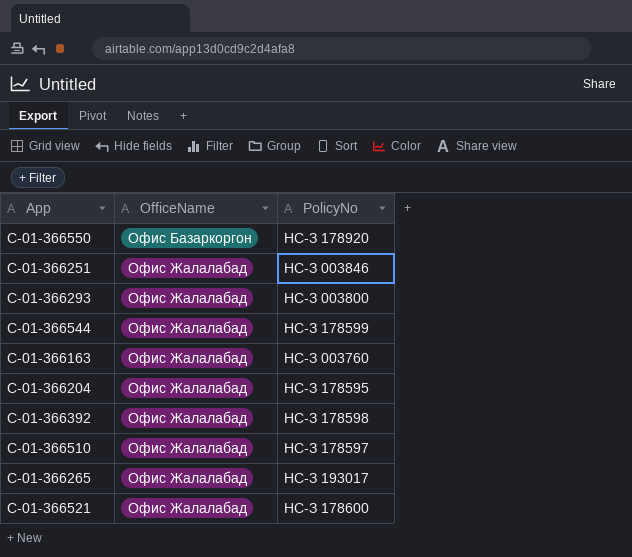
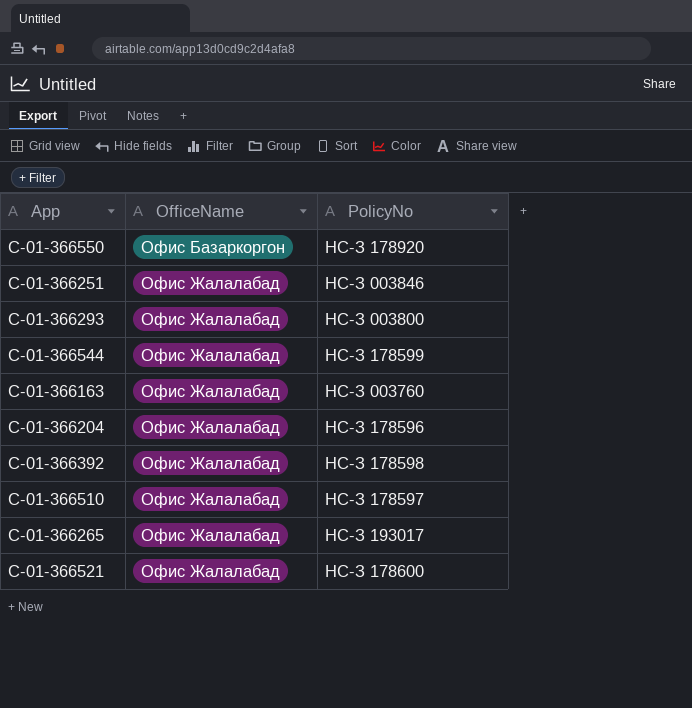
C-01-366204 | PolicyNo: НС-З 178595 -> НС-З 178596

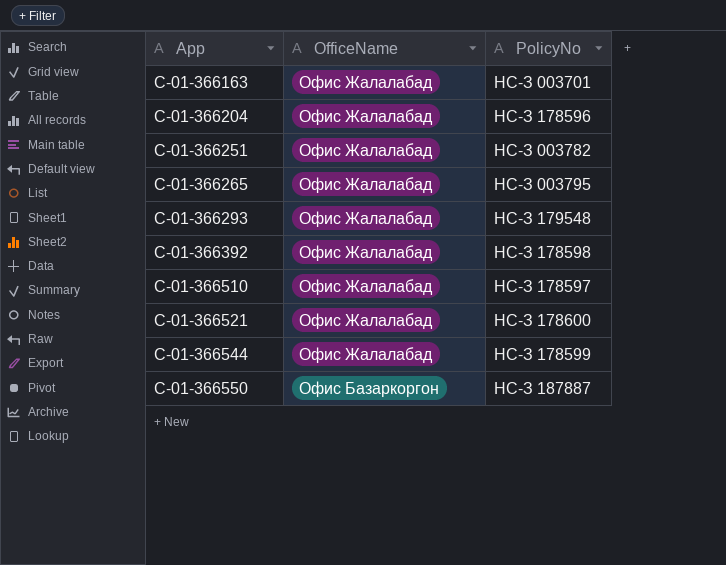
row order: OfficeName ascending -> App ascending
C-01-366163 | PolicyNo: НС-З 003760 -> НС-З 003701
C-01-366251 | PolicyNo: НС-З 003846 -> НС-З 003782
C-01-366265 | PolicyNo: НС-З 193017 -> НС-З 003795
C-01-366293 | PolicyNo: НС-З 003800 -> НС-З 179548
C-01-366550 | PolicyNo: НС-З 178920 -> НС-З 187887

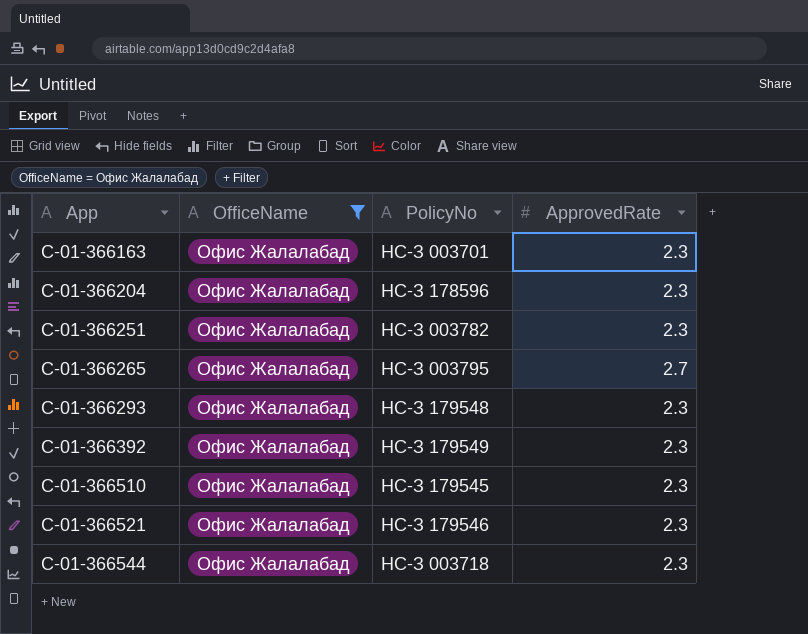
filter: none -> OfficeName = Офис Жалалабад
column ApprovedRate | position: none -> 4
C-01-366392 | PolicyNo: НС-З 178598 -> НС-З 179549
C-01-366510 | PolicyNo: НС-З 178597 -> НС-З 179545
C-01-366521 | PolicyNo: НС-З 178600 -> НС-З 179546
C-01-366544 | PolicyNo: НС-З 178599 -> НС-З 003718

